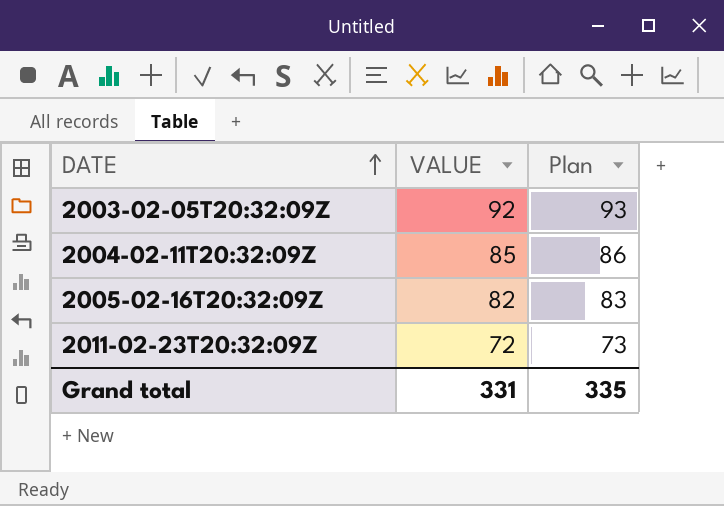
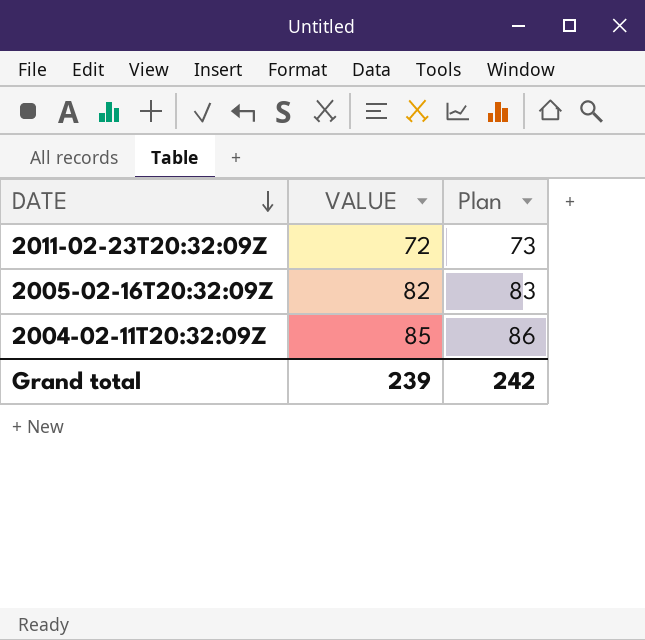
row order: DATE ascending -> DATE descending
row 2003-02-05T20:32:09Z: 92 | 93 -> none
Grand total | VALUE: 331 -> 239
Grand total | Plan: 335 -> 242

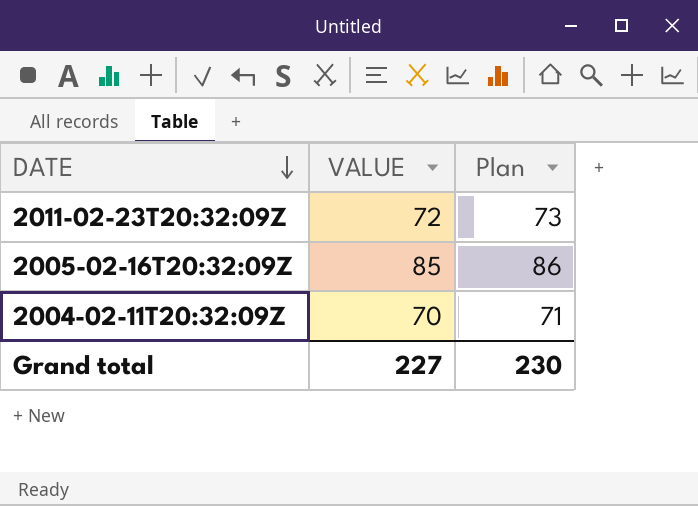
2005-02-16T20:32:09Z | VALUE: 82 -> 85
2005-02-16T20:32:09Z | Plan: 83 -> 86
2004-02-11T20:32:09Z | VALUE: 85 -> 70
2004-02-11T20:32:09Z | Plan: 86 -> 71
Grand total | VALUE: 239 -> 227
Grand total | Plan: 242 -> 230

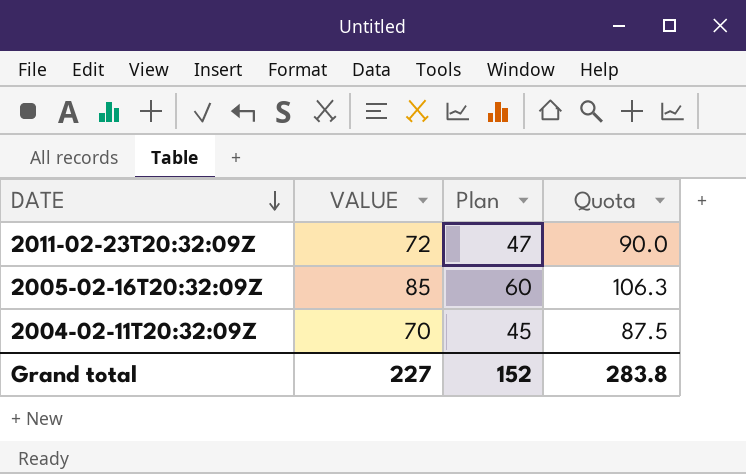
column Plan | formula: [VALUE] + 1 -> [VALUE] - 25
column Quota | formula: none -> [VALUE] * 1.25
Grand total | Plan: 230 -> 152

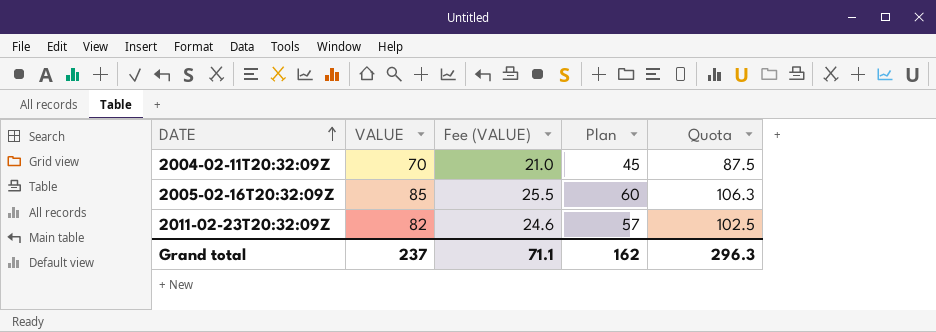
row order: DATE descending -> DATE ascending
column Fee (VALUE) | formula: none -> [VALUE] * 0.3
2011-02-23T20:32:09Z | VALUE: 72 -> 82
2011-02-23T20:32:09Z | Plan: 47 -> 57
2011-02-23T20:32:09Z | Quota: 90.0 -> 102.5
Grand total | VALUE: 227 -> 237
Grand total | Plan: 152 -> 162
Grand total | Quota: 283.8 -> 296.3

